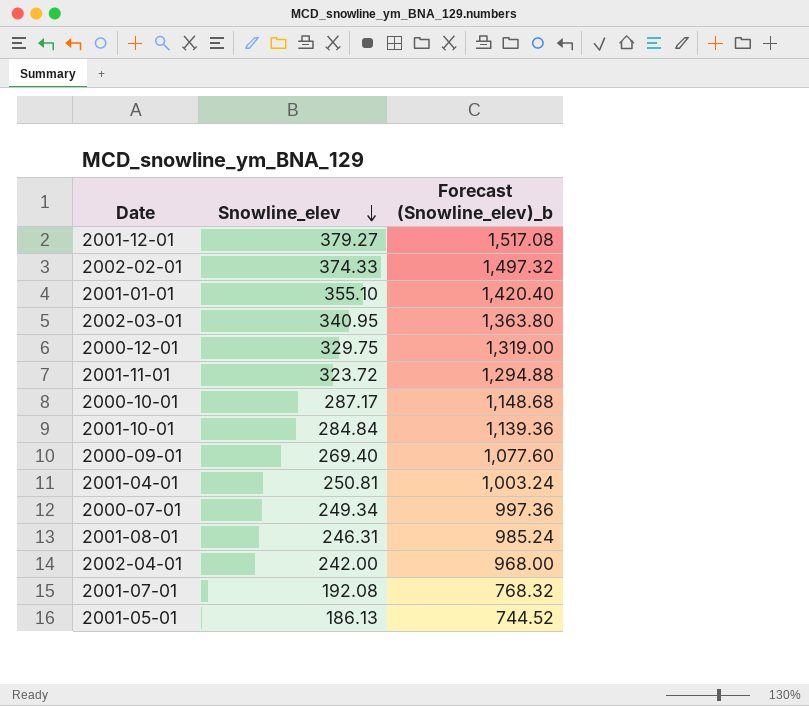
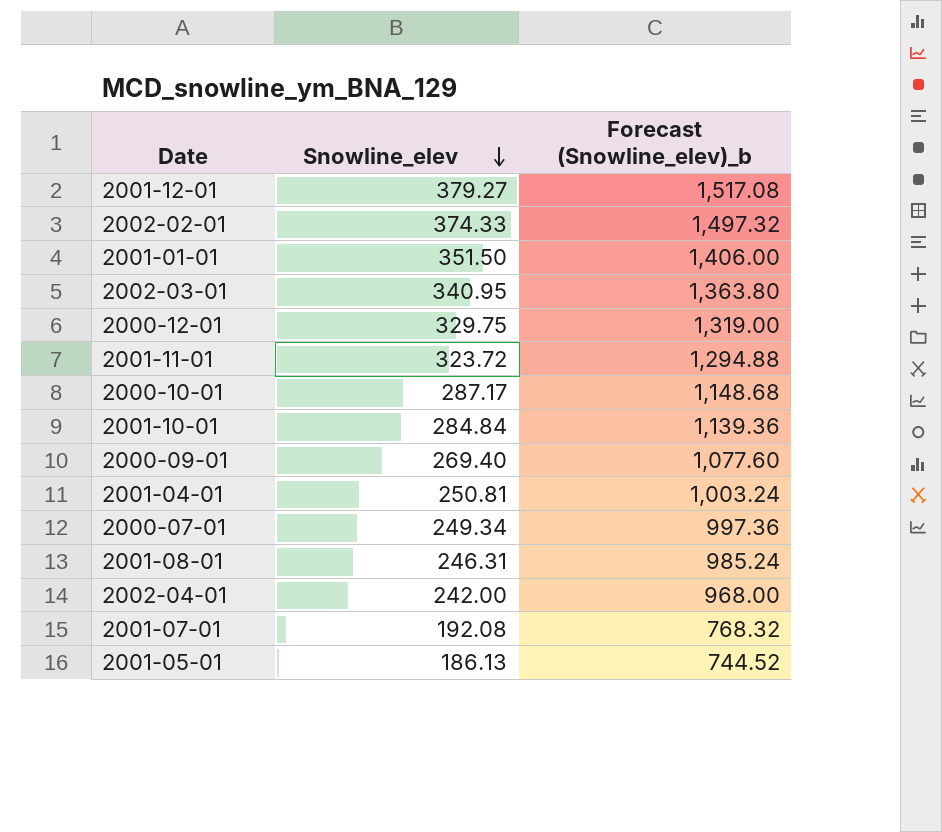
2001-01-01 | Snowline_elev: 355.10 -> 351.50
2001-01-01 | Forecast (Snowline_elev)_b: 1,420.40 -> 1,406.00

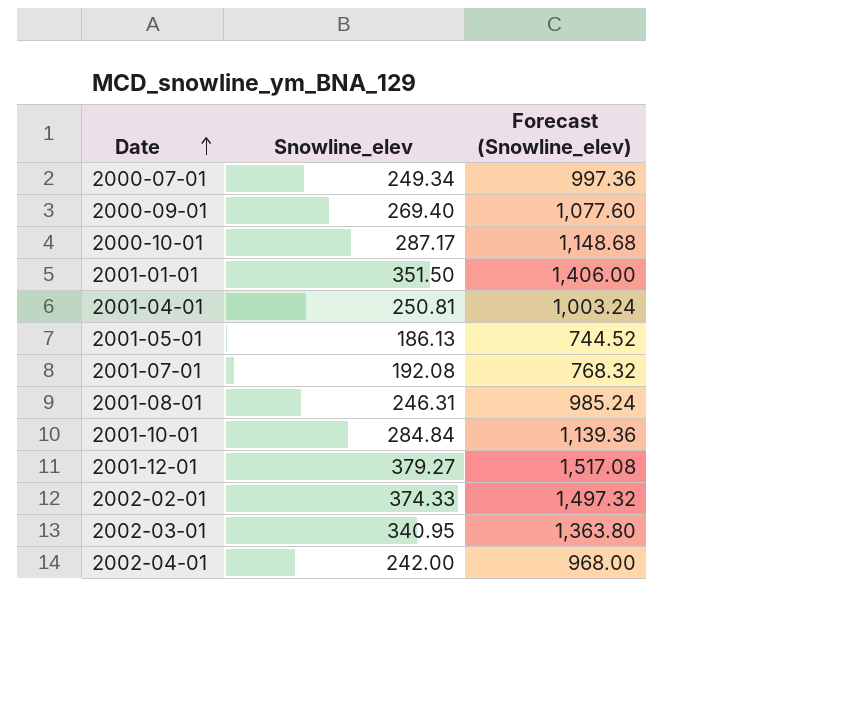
row order: Snowline_elev descending -> Date ascending
column name: Forecast (Snowline_elev)_b -> Forecast (Snowline_elev)
row 2000-12-01: 329.75 | 1,319.00 -> none
row 2001-11-01: 323.72 | 1,294.88 -> none

